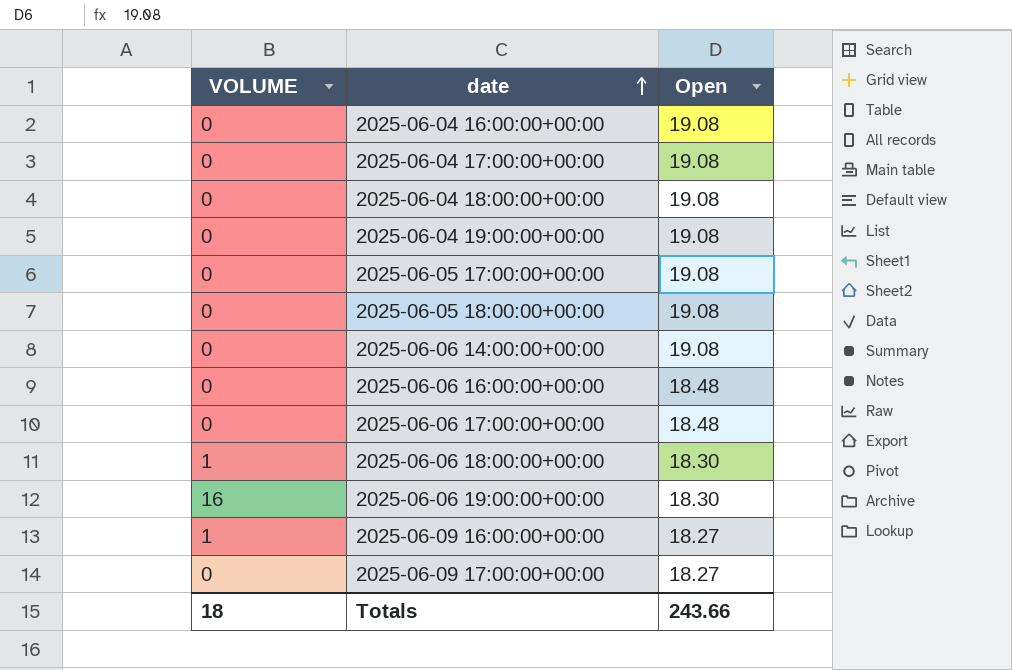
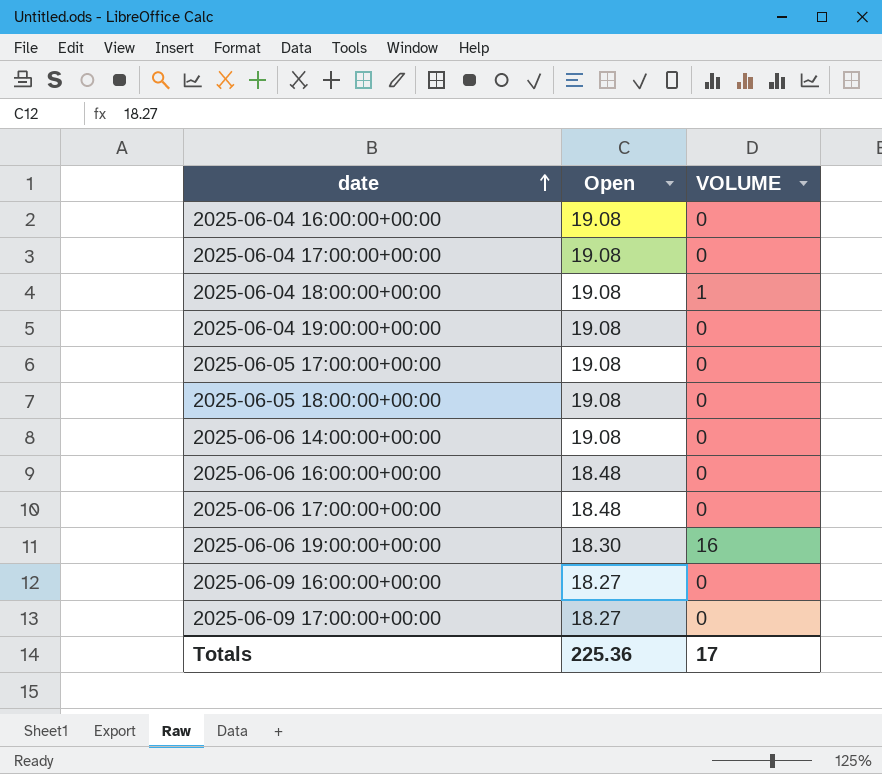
column VOLUME | position: 1 -> 3
row 2025-06-06 18:00:00+00:00: 1 | 18.30 -> none
2025-06-04 18:00:00+00:00 | VOLUME: 0 -> 1
2025-06-09 16:00:00+00:00 | VOLUME: 1 -> 0
Totals | Open: 243.66 -> 225.36
Totals | VOLUME: 18 -> 17

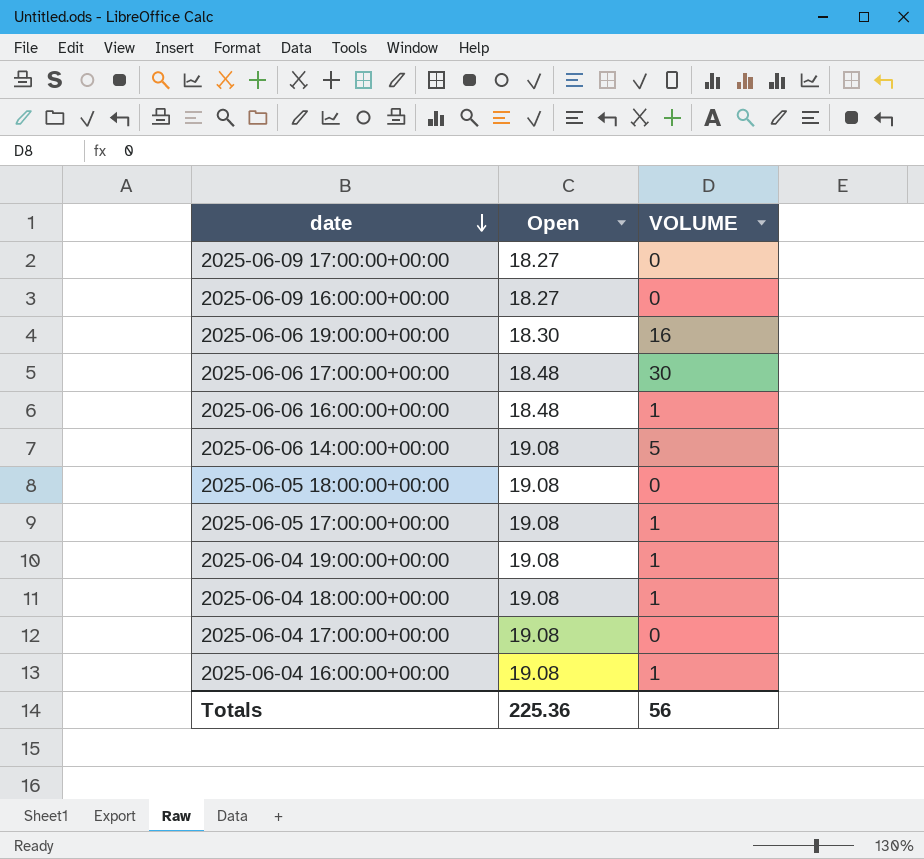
row order: date ascending -> date descending
2025-06-06 17:00:00+00:00 | VOLUME: 0 -> 30
2025-06-06 16:00:00+00:00 | VOLUME: 0 -> 1
2025-06-06 14:00:00+00:00 | VOLUME: 0 -> 5
2025-06-05 17:00:00+00:00 | VOLUME: 0 -> 1
2025-06-04 19:00:00+00:00 | VOLUME: 0 -> 1
2025-06-04 16:00:00+00:00 | VOLUME: 0 -> 1
Totals | VOLUME: 17 -> 56

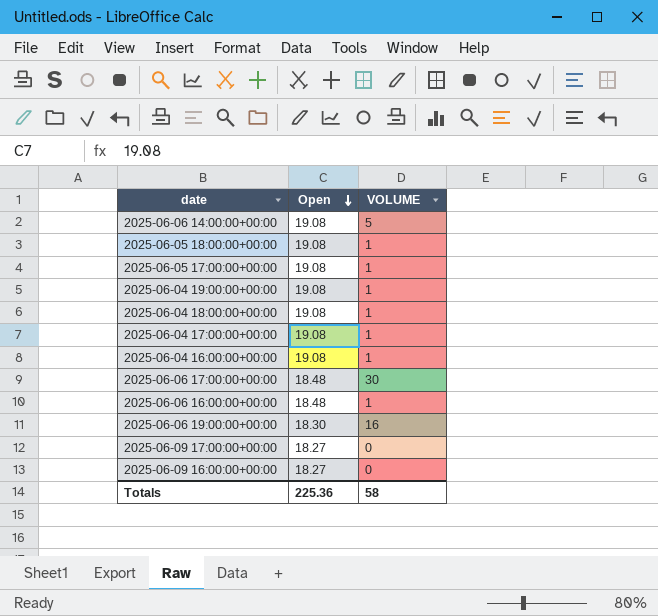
row order: date descending -> Open descending
2025-06-05 18:00:00+00:00 | VOLUME: 0 -> 1
2025-06-04 17:00:00+00:00 | VOLUME: 0 -> 1
Totals | VOLUME: 56 -> 58

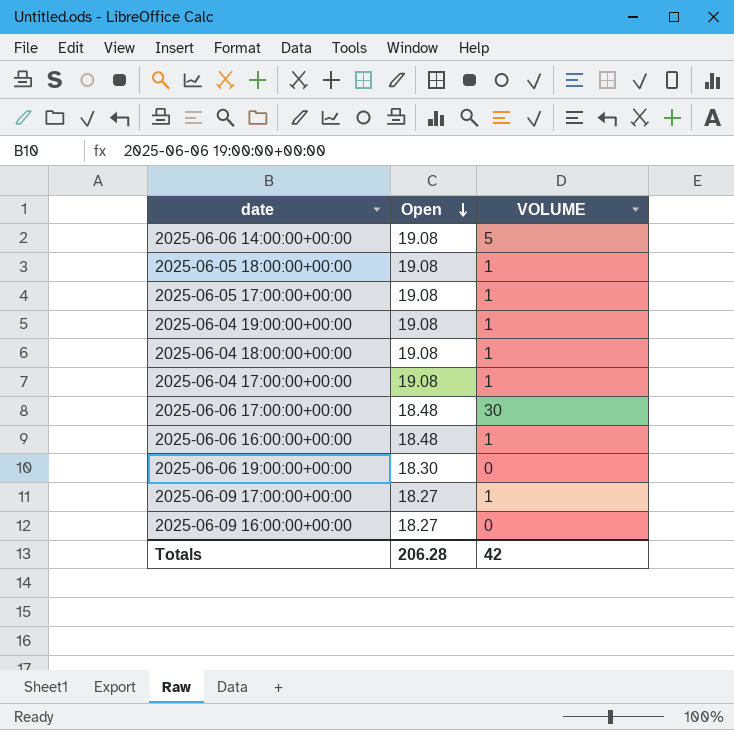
row 2025-06-04 16:00:00+00:00: 19.08 | 1 -> none
2025-06-06 19:00:00+00:00 | VOLUME: 16 -> 0
2025-06-09 17:00:00+00:00 | VOLUME: 0 -> 1
Totals | Open: 225.36 -> 206.28
Totals | VOLUME: 58 -> 42

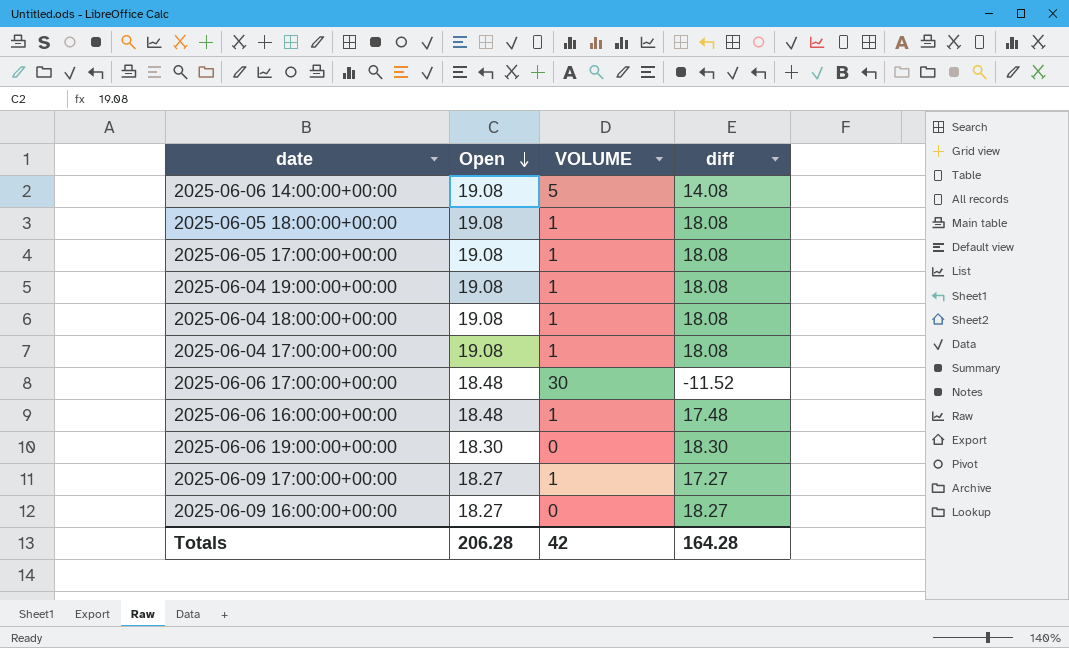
column diff | formula: none -> [Open] - [VOLUME]

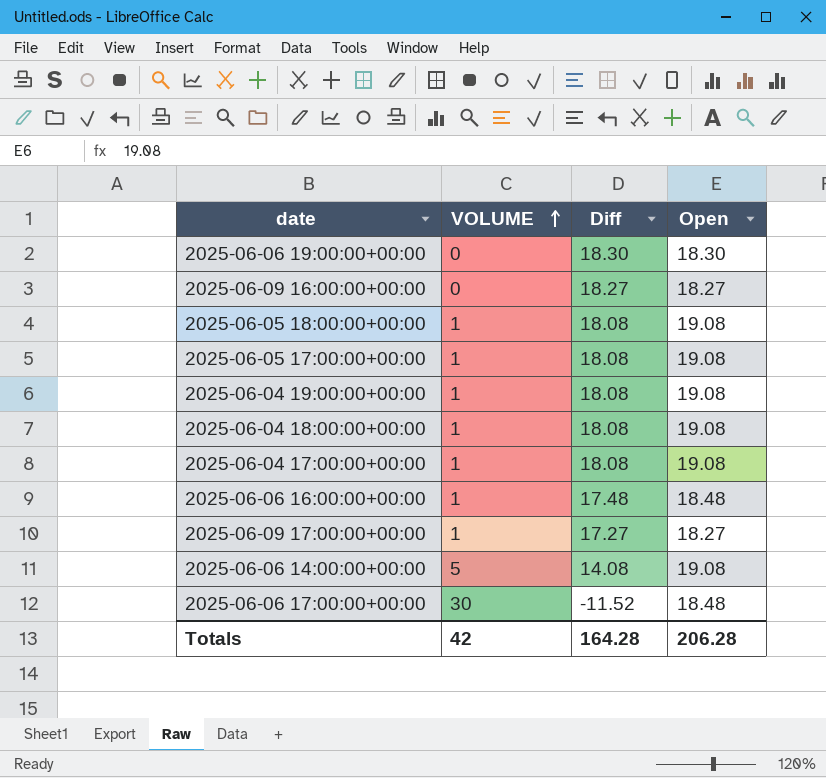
row order: Open descending -> VOLUME ascending
column name: diff -> Diff
column Open | position: 2 -> 4

